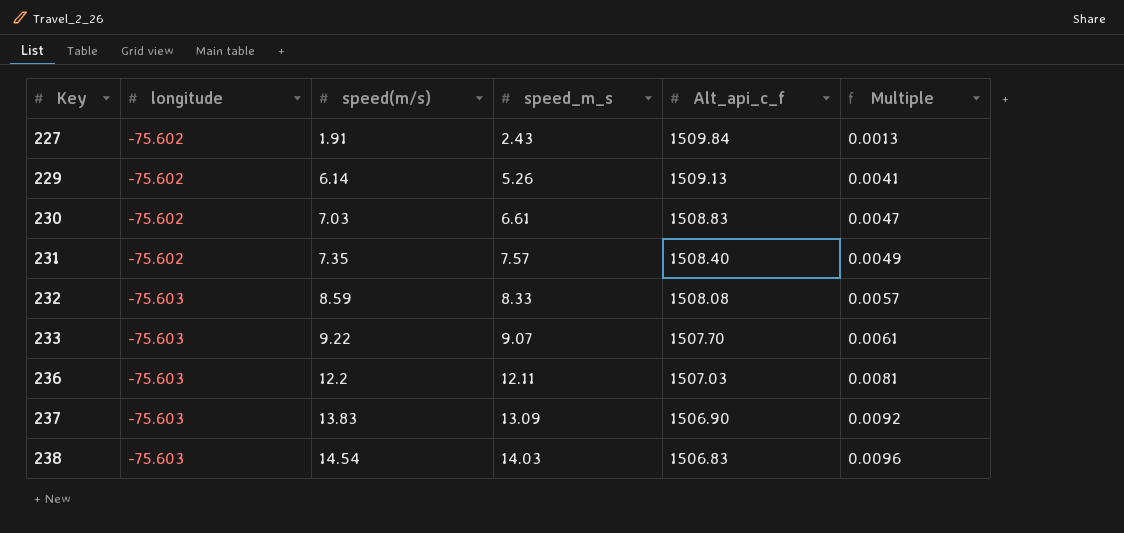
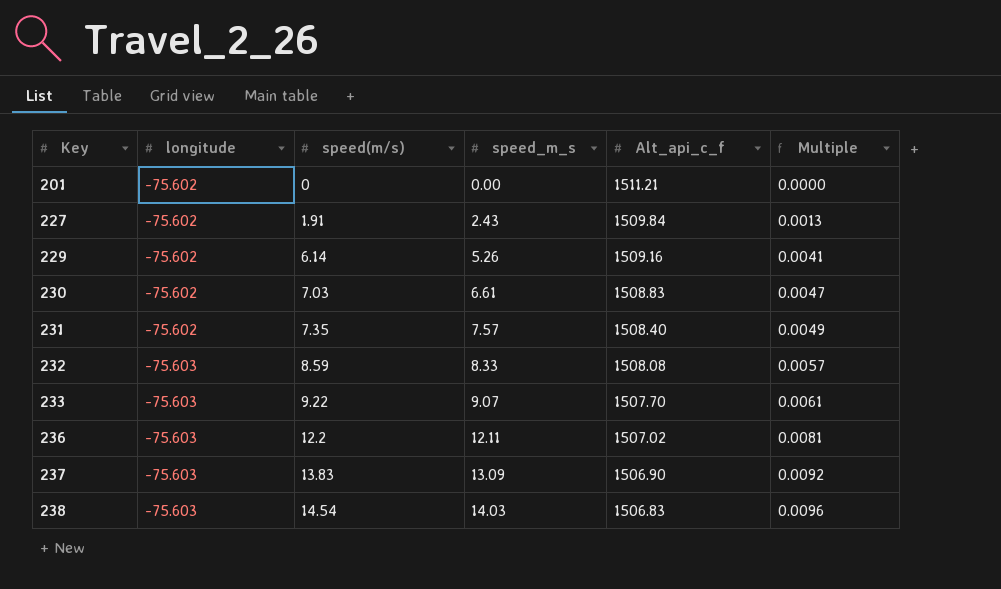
row 201: none -> -75.602 | 0 | 0.00 | 1511.21 | 0.0000
229 | Alt_api_c_f: 1509.13 -> 1509.16
236 | Alt_api_c_f: 1507.03 -> 1507.02

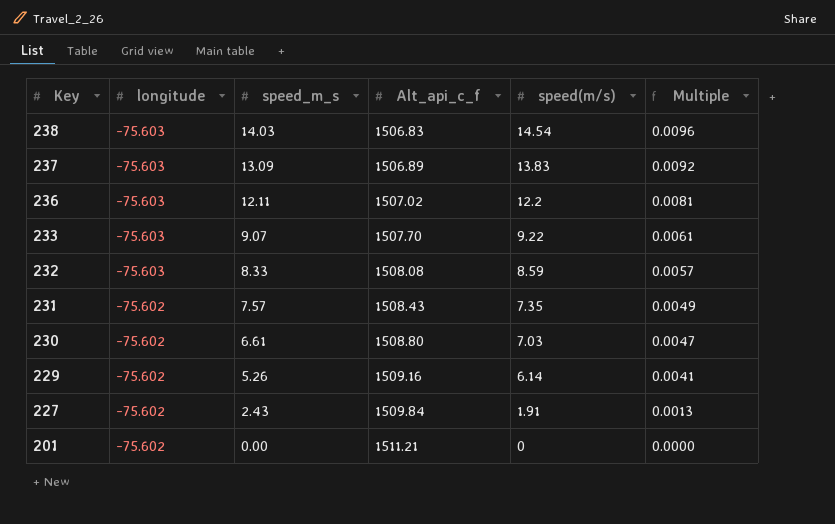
row order: Key ascending -> Key descending
column speed(m/s) | position: 3 -> 5
237 | Alt_api_c_f: 1506.90 -> 1506.89
231 | Alt_api_c_f: 1508.40 -> 1508.43
230 | Alt_api_c_f: 1508.83 -> 1508.80

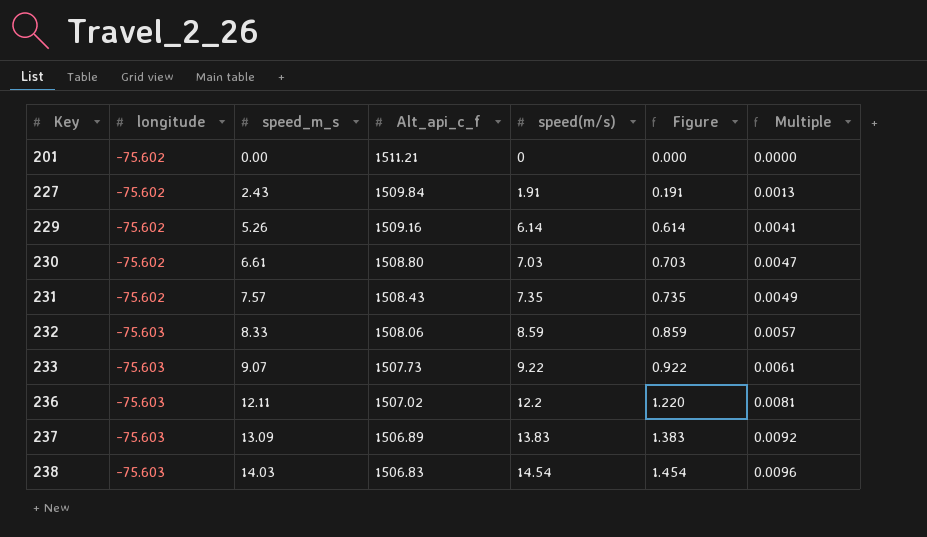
row order: Key descending -> Key ascending
column Figure | formula: none -> [speed(m/s)] * 0.1
232 | Alt_api_c_f: 1508.08 -> 1508.06
233 | Alt_api_c_f: 1507.70 -> 1507.73

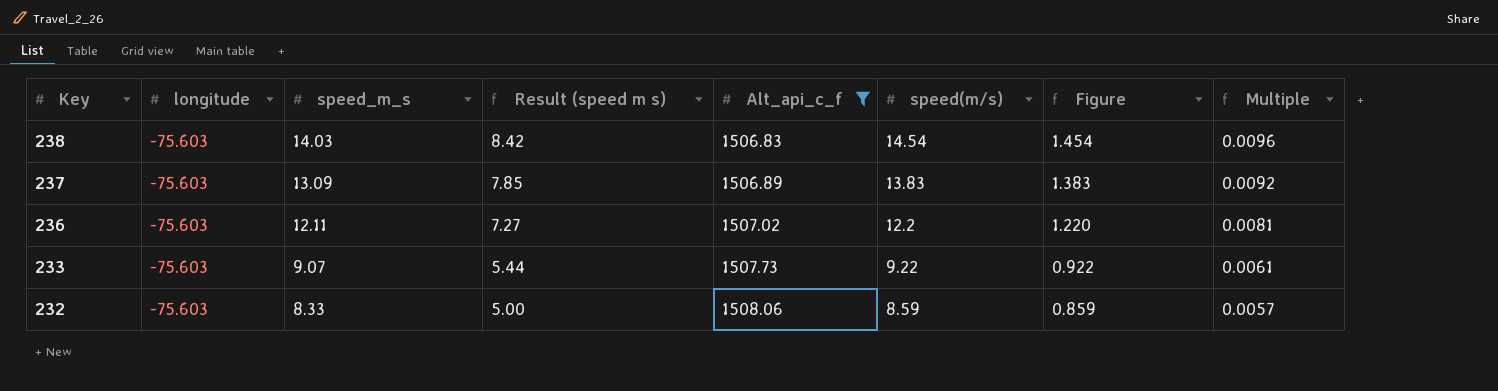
filter: none -> Alt_api_c_f <= 1508.06
row order: Key ascending -> Key descending
column Result (speed m s) | formula: none -> [speed_m_s] * 0.6

